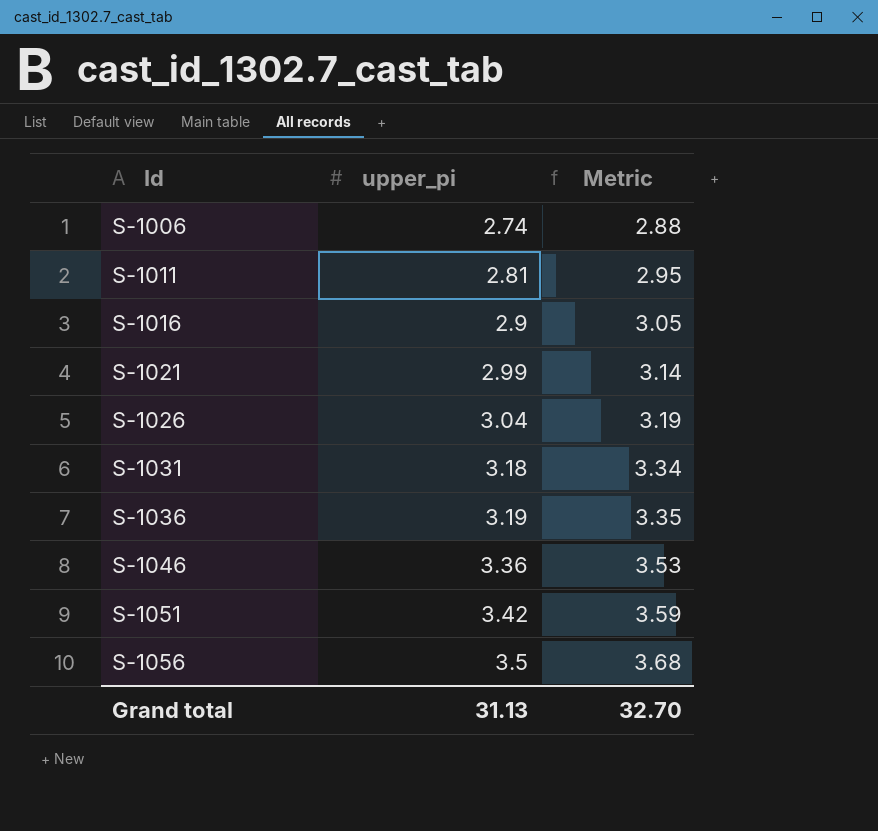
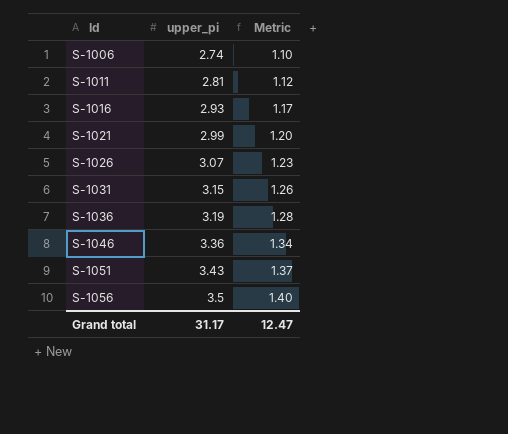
column Metric | formula: [upper_pi] * 1.05 -> [upper_pi] * 0.4
S-1016 | upper_pi: 2.9 -> 2.93
S-1026 | upper_pi: 3.04 -> 3.07
S-1031 | upper_pi: 3.18 -> 3.15
S-1051 | upper_pi: 3.42 -> 3.43
Grand total | upper_pi: 31.13 -> 31.17
Grand total | Metric: 32.70 -> 12.47

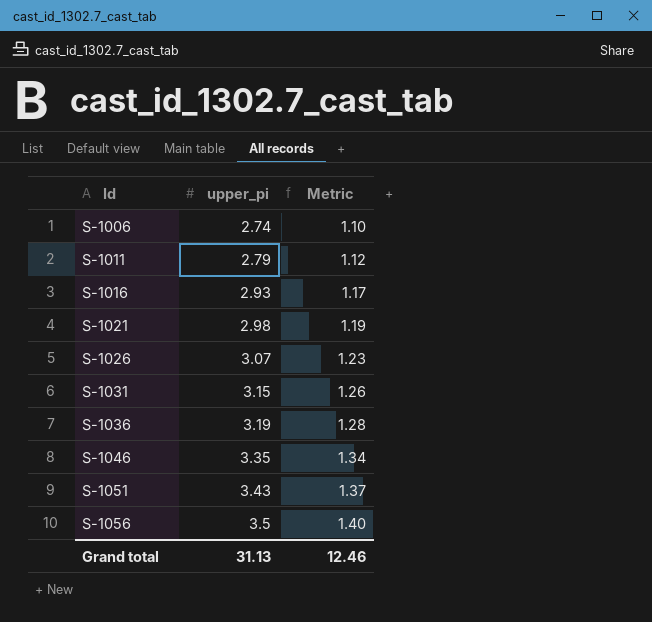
S-1011 | upper_pi: 2.81 -> 2.79
S-1021 | upper_pi: 2.99 -> 2.98
S-1021 | Metric: 1.20 -> 1.19
S-1046 | upper_pi: 3.36 -> 3.35
Grand total | upper_pi: 31.17 -> 31.13
Grand total | Metric: 12.47 -> 12.46

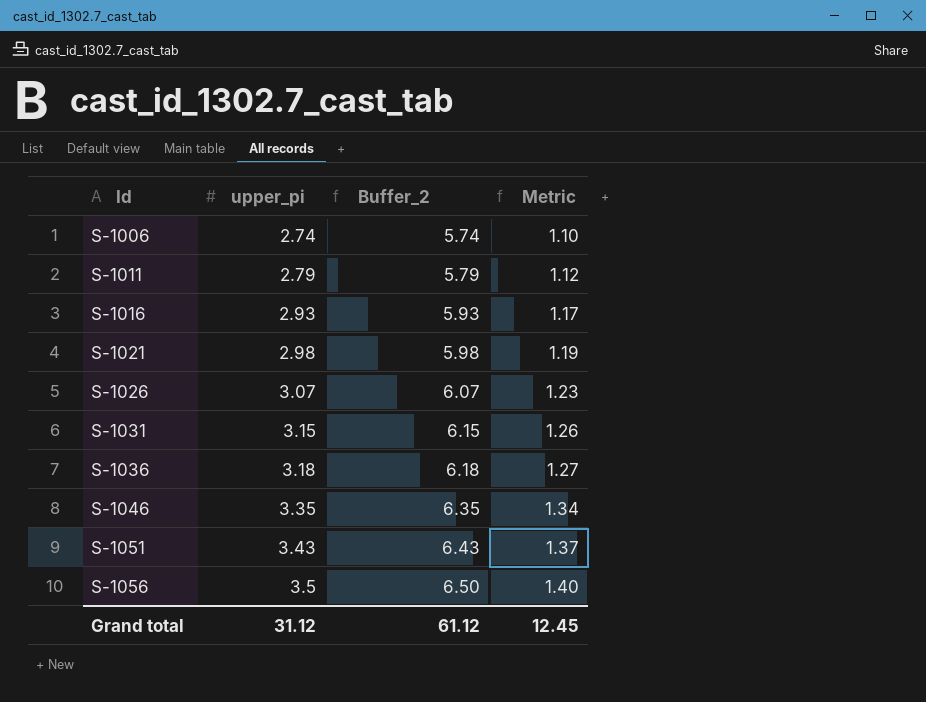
column Buffer_2 | formula: none -> [upper_pi] + 3
S-1036 | upper_pi: 3.19 -> 3.18
S-1036 | Metric: 1.28 -> 1.27
Grand total | upper_pi: 31.13 -> 31.12
Grand total | Metric: 12.46 -> 12.45

